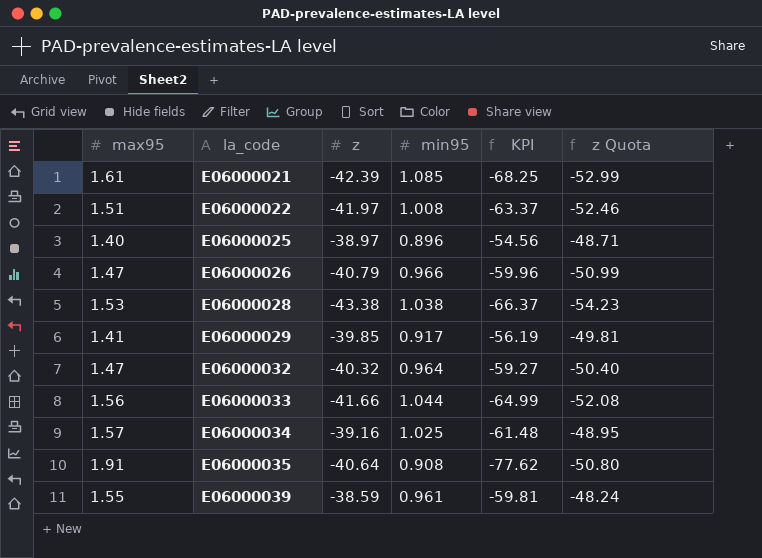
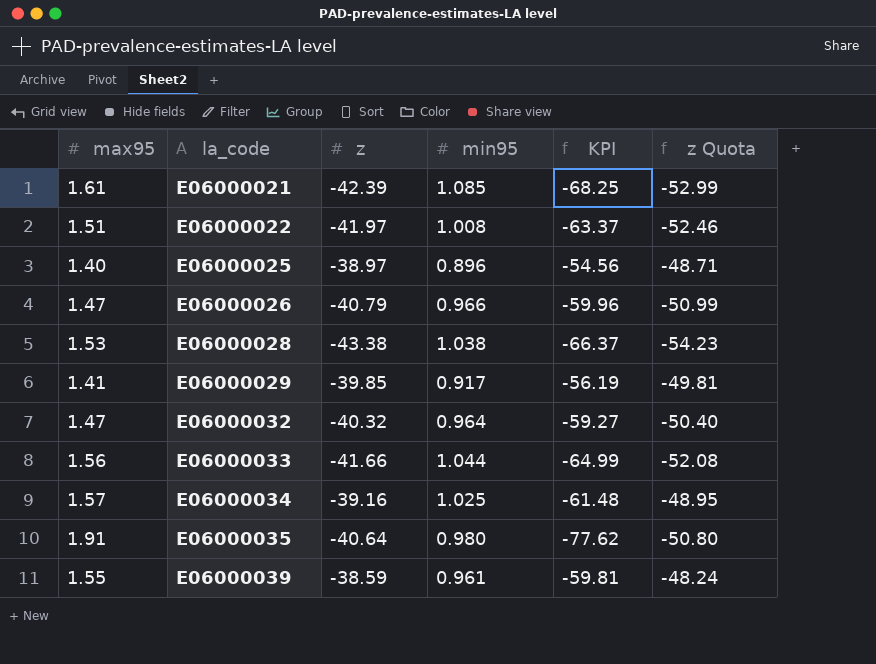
E06000035 | min95: 0.908 -> 0.980

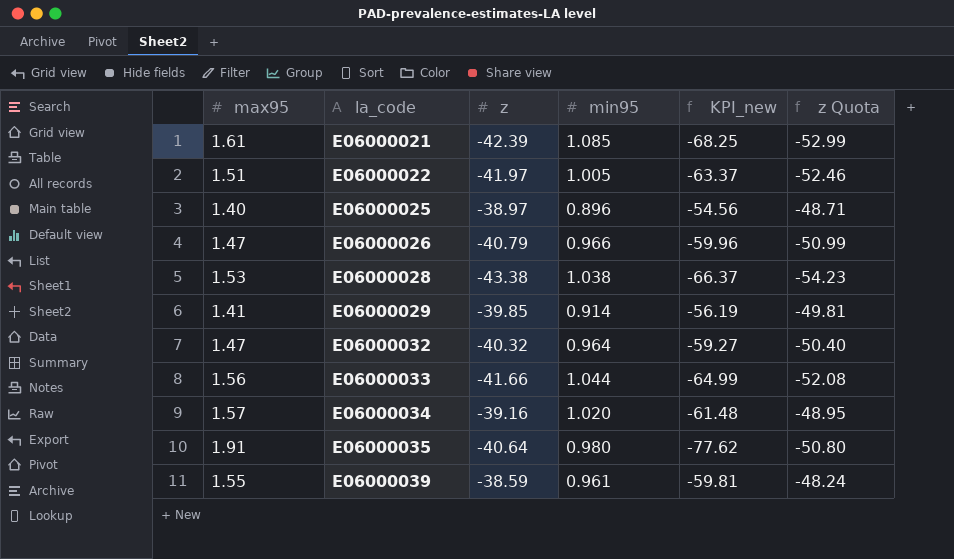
column name: KPI -> KPI_new
E06000022 | min95: 1.008 -> 1.005
E06000029 | min95: 0.917 -> 0.914
E06000034 | min95: 1.025 -> 1.020

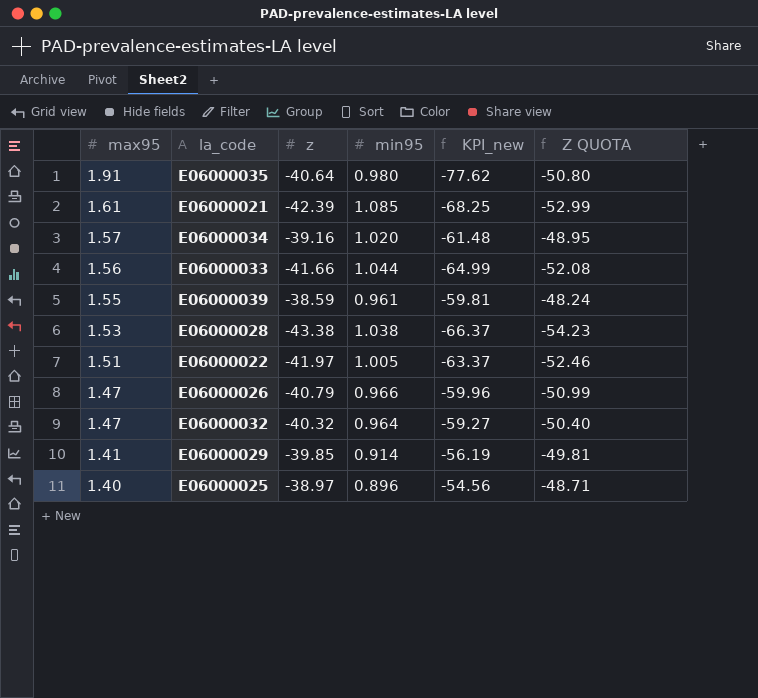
row order: la_code ascending -> max95 descending
column name: z Quota -> Z QUOTA

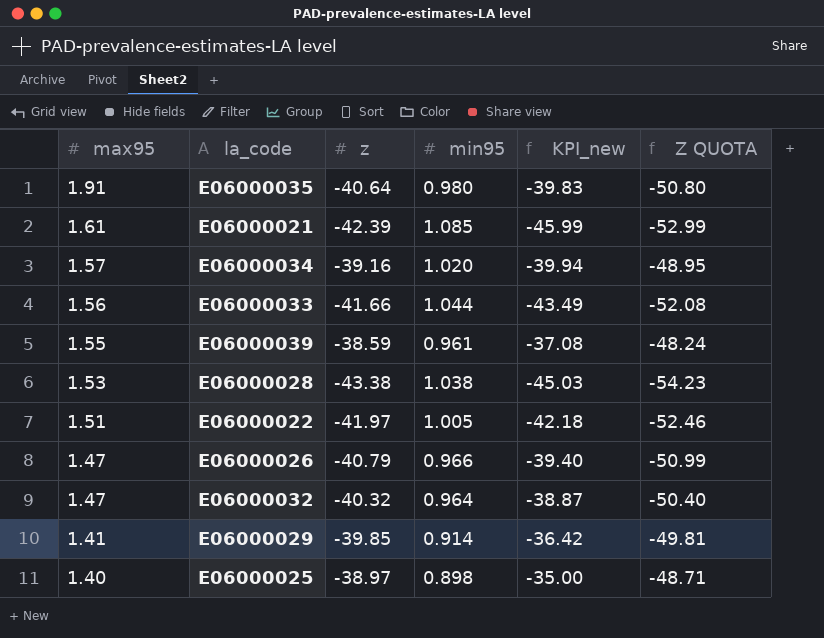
column KPI_new | formula: [max95] * [z] -> [z] * [min95]
E06000025 | min95: 0.896 -> 0.898

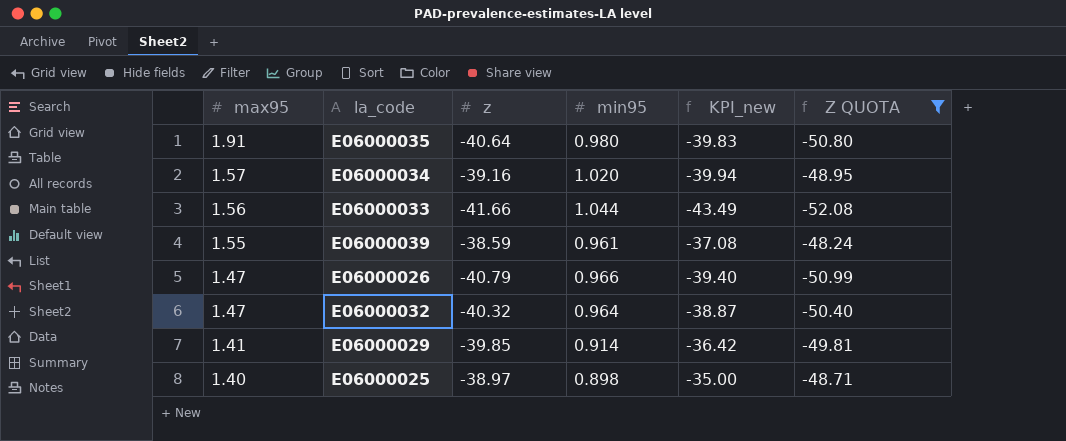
filter: none -> Z QUOTA >= -52.08

